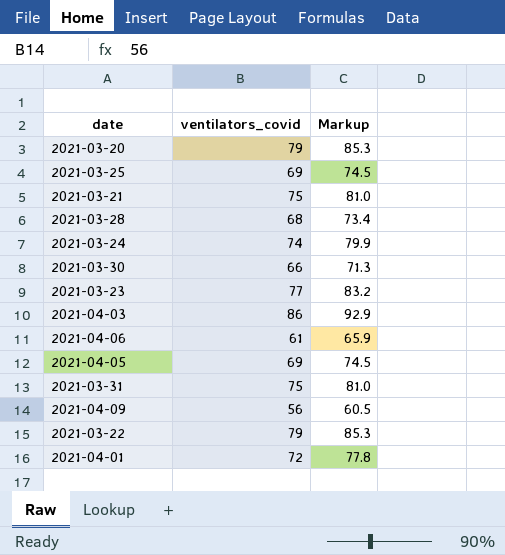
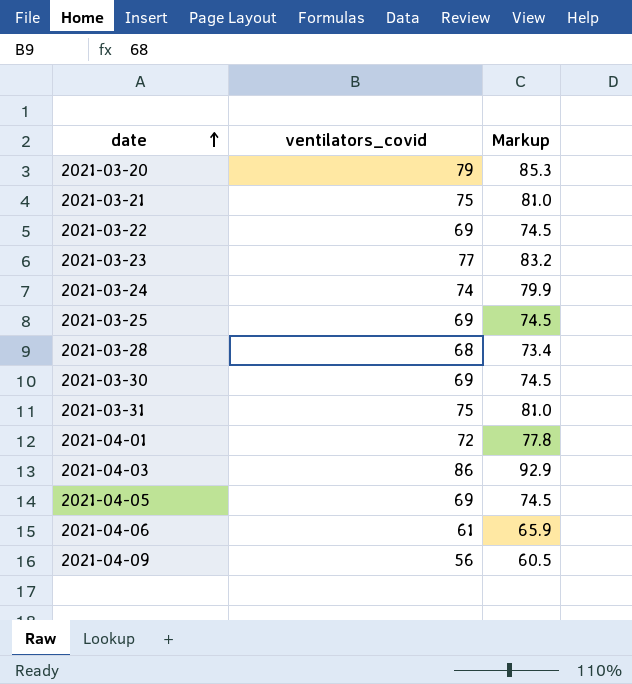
row order: none -> date ascending
2021-03-22 | ventilators_covid: 79 -> 69
2021-03-22 | Markup: 85.3 -> 74.5
2021-03-30 | ventilators_covid: 66 -> 69
2021-03-30 | Markup: 71.3 -> 74.5

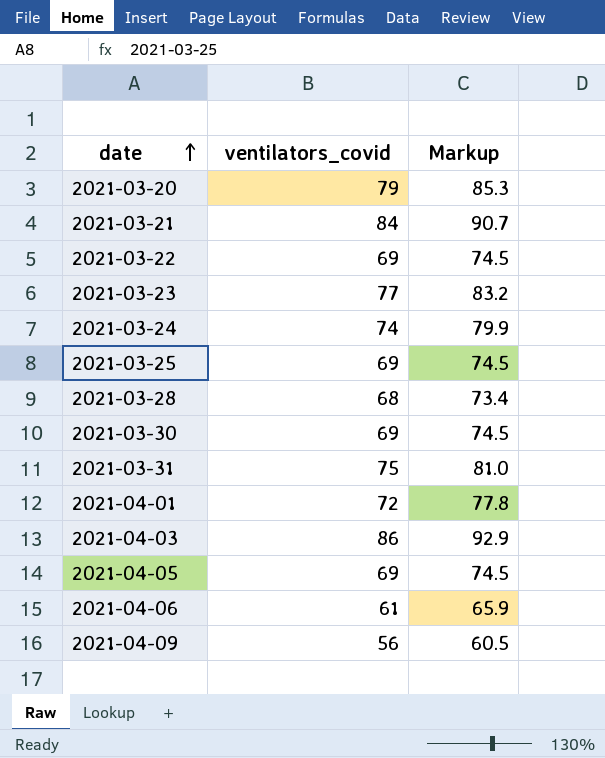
2021-03-21 | ventilators_covid: 75 -> 84
2021-03-21 | Markup: 81.0 -> 90.7

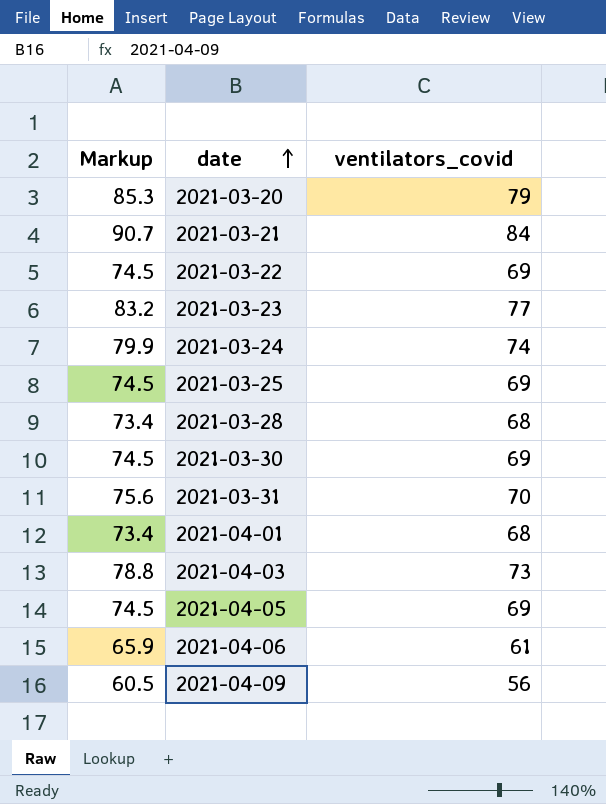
column Markup | position: 3 -> 1
2021-03-31 | Markup: 81.0 -> 75.6
2021-03-31 | ventilators_covid: 75 -> 70
2021-04-01 | Markup: 77.8 -> 73.4
2021-04-01 | ventilators_covid: 72 -> 68
2021-04-03 | Markup: 92.9 -> 78.8
2021-04-03 | ventilators_covid: 86 -> 73

